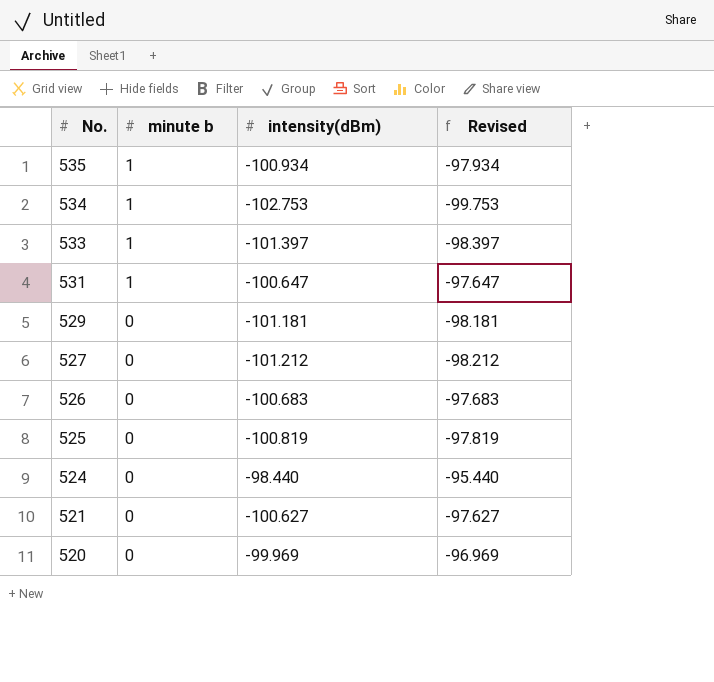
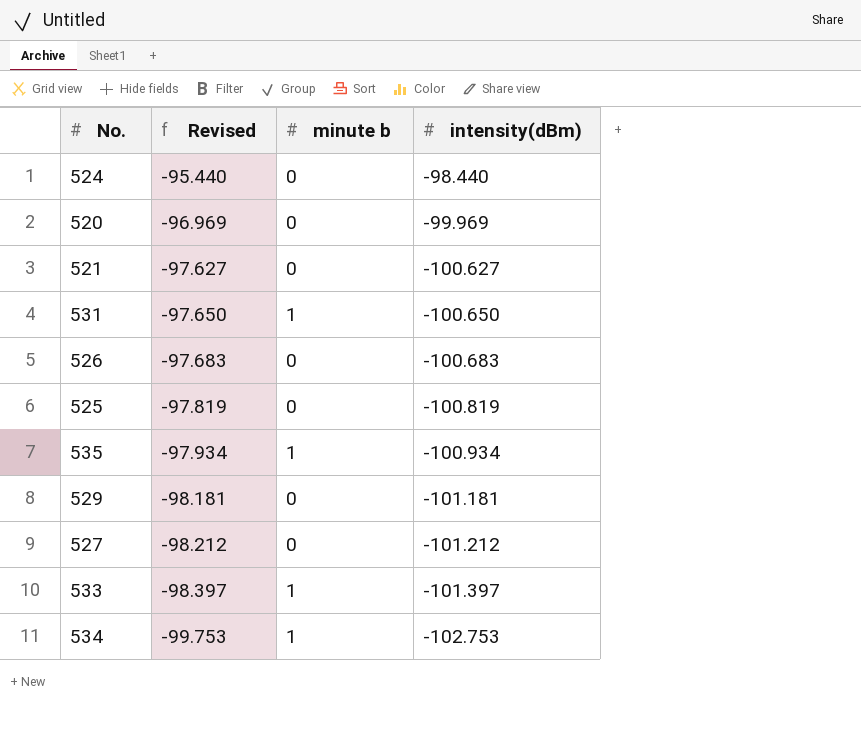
row order: No. descending -> Revised descending
column Revised | position: 4 -> 2
531 | Revised: -97.647 -> -97.650
531 | intensity(dBm): -100.647 -> -100.650

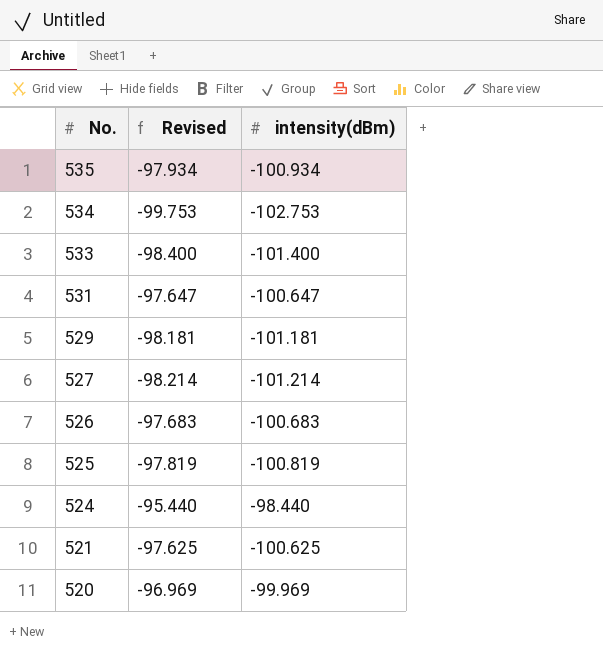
row order: Revised descending -> No. descending
column minute b | position: 3 -> none
533 | Revised: -98.397 -> -98.400
533 | intensity(dBm): -101.397 -> -101.400
531 | Revised: -97.650 -> -97.647
531 | intensity(dBm): -100.650 -> -100.647
527 | Revised: -98.212 -> -98.214
527 | intensity(dBm): -101.212 -> -101.214
521 | Revised: -97.627 -> -97.625
521 | intensity(dBm): -100.627 -> -100.625

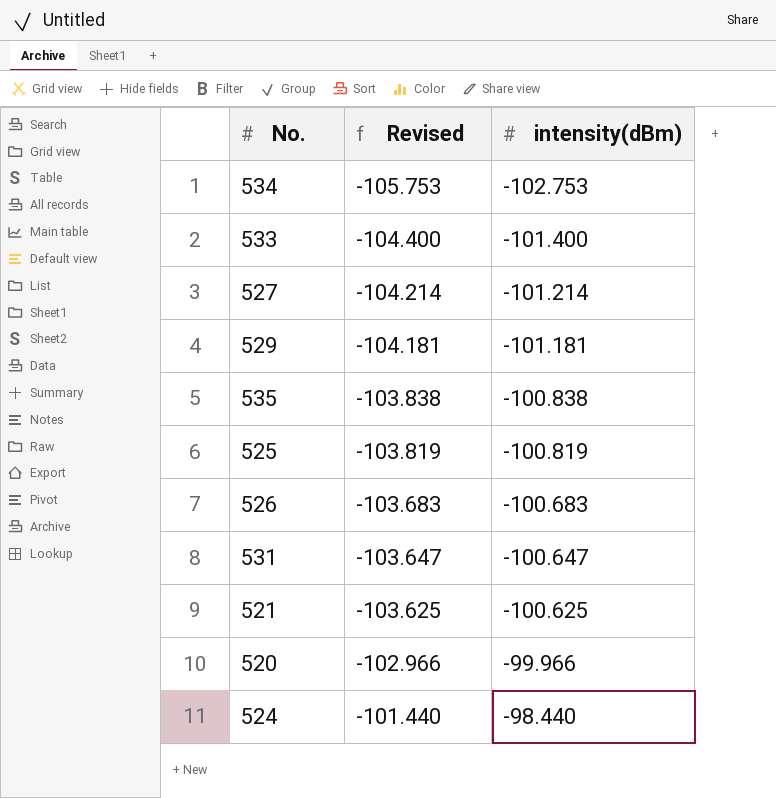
row order: No. descending -> Revised ascending
column Revised | formula: [intensity(dBm)] + 3 -> [intensity(dBm)] - 3
535 | intensity(dBm): -100.934 -> -100.838
520 | intensity(dBm): -99.969 -> -99.966

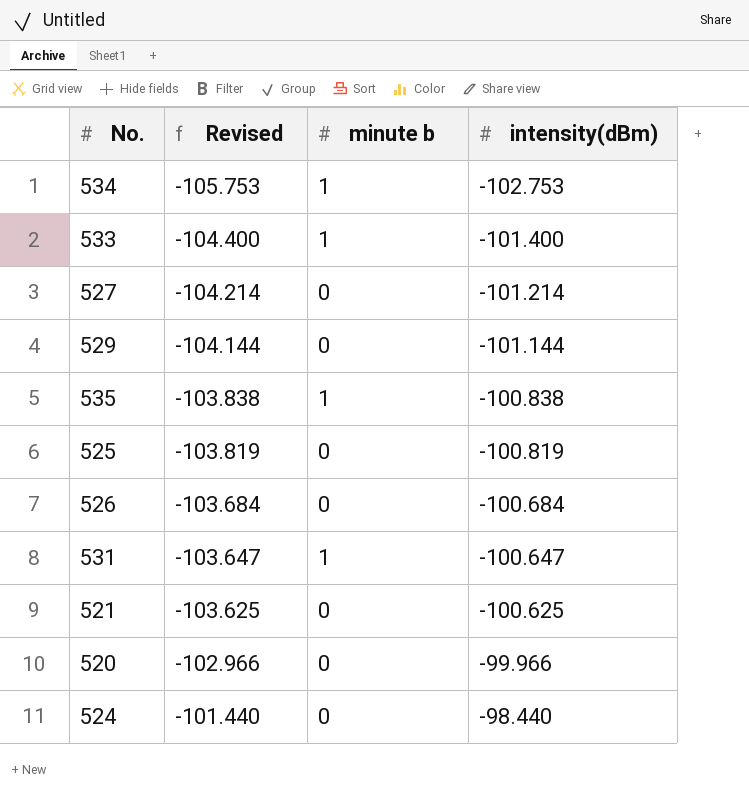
column minute b | position: none -> 3
529 | Revised: -104.181 -> -104.144
529 | intensity(dBm): -101.181 -> -101.144
526 | Revised: -103.683 -> -103.684
526 | intensity(dBm): -100.683 -> -100.684

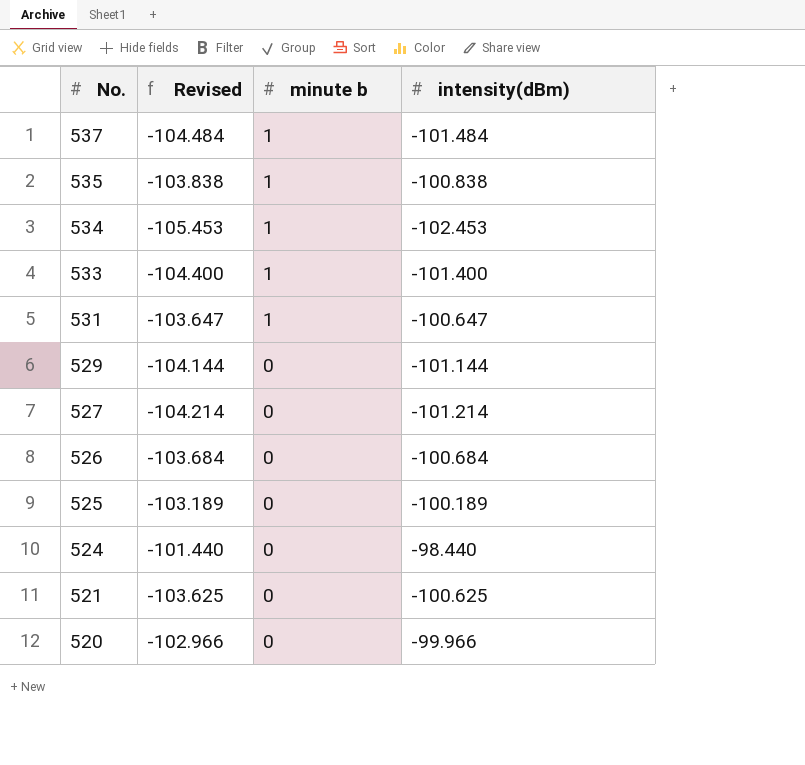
row order: Revised ascending -> No. descending
row 537: none -> -104.484 | 1 | -101.484
534 | Revised: -105.753 -> -105.453
534 | intensity(dBm): -102.753 -> -102.453
525 | Revised: -103.819 -> -103.189
525 | intensity(dBm): -100.819 -> -100.189

